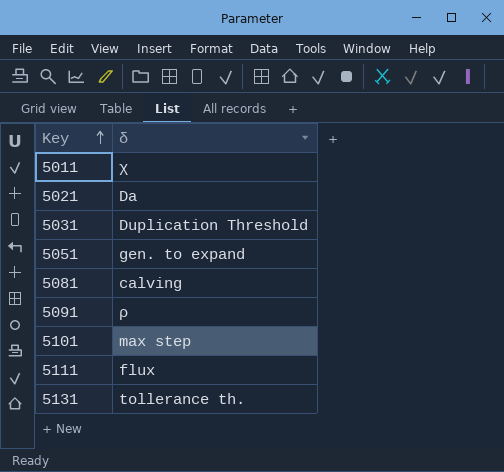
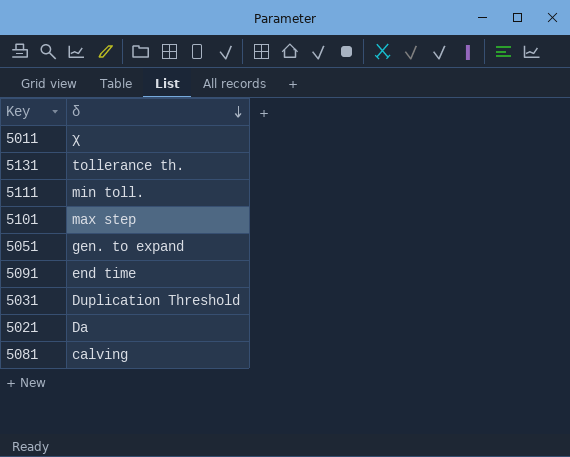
row order: Key ascending -> δ descending
5111 | δ: flux -> min toll.
5091 | δ: ρ -> end time

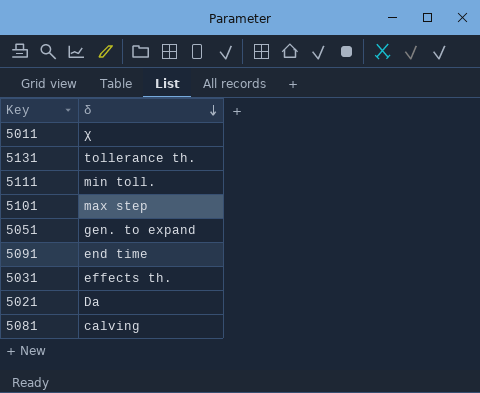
5031 | δ: Duplication Threshold -> effects th.

